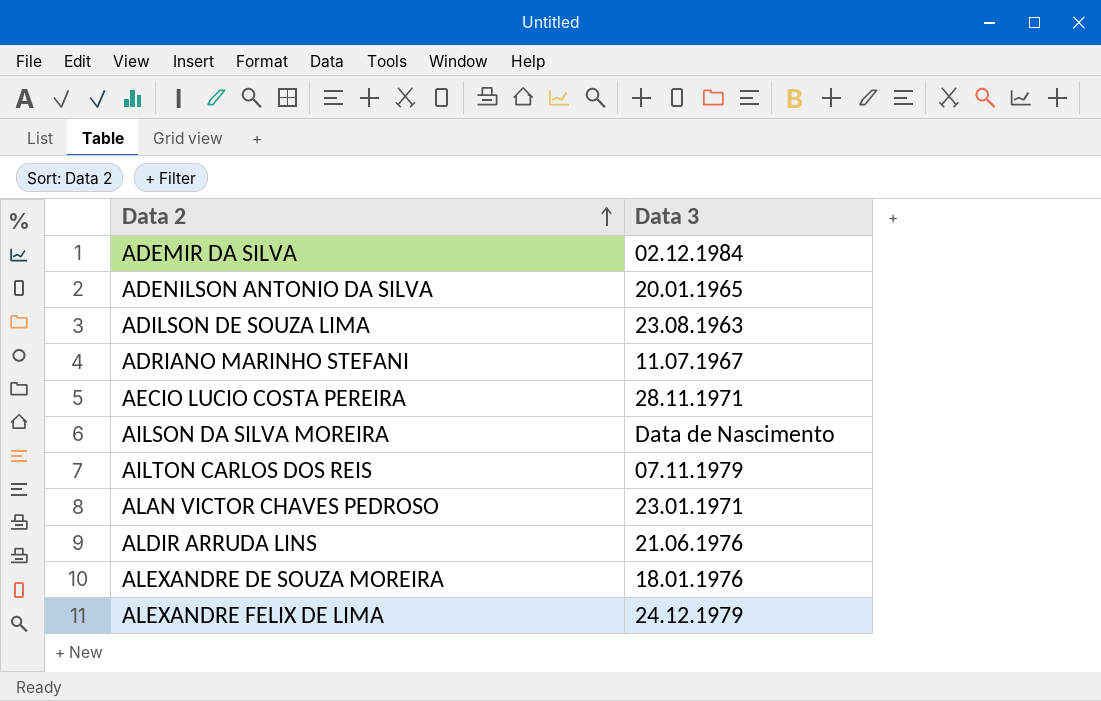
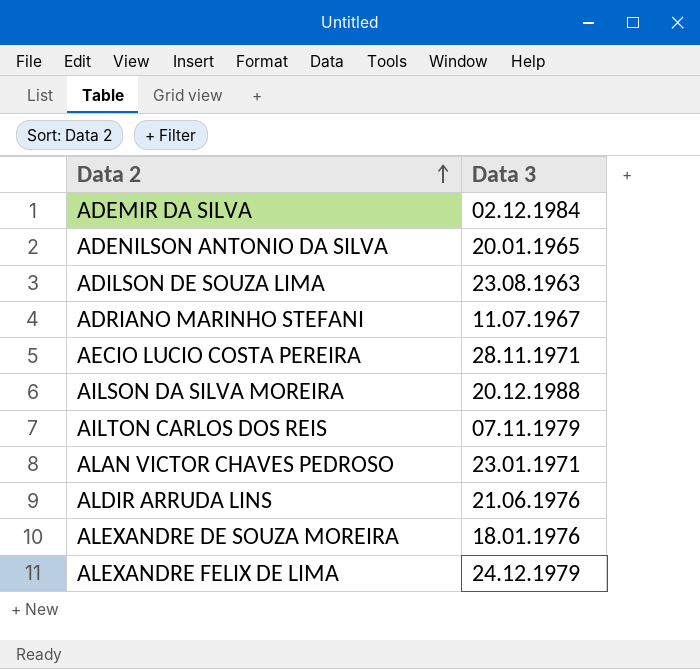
AILSON DA SILVA MOREIRA | Data 3: Data de Nascimento -> 20.12.1988

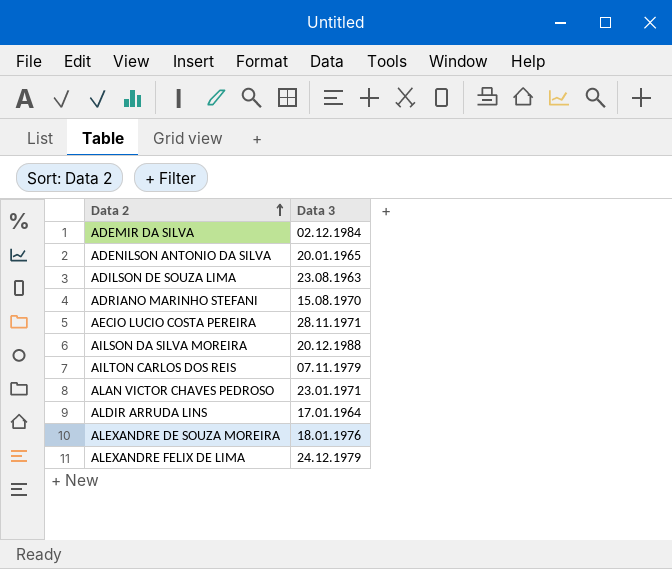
ADRIANO MARINHO STEFANI | Data 3: 11.07.1967 -> 15.08.1970
ALDIR ARRUDA LINS | Data 3: 21.06.1976 -> 17.01.1964

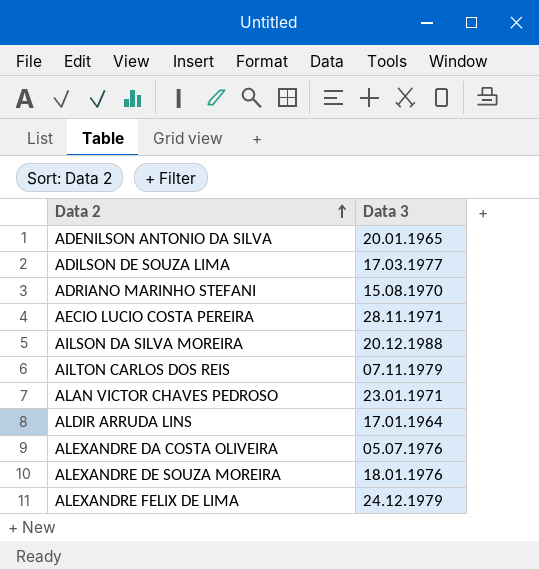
row ADEMIR DA SILVA: 02.12.1984 -> none
ADILSON DE SOUZA LIMA | Data 3: 23.08.1963 -> 17.03.1977
row ALEXANDRE DA COSTA OLIVEIRA: none -> 05.07.1976

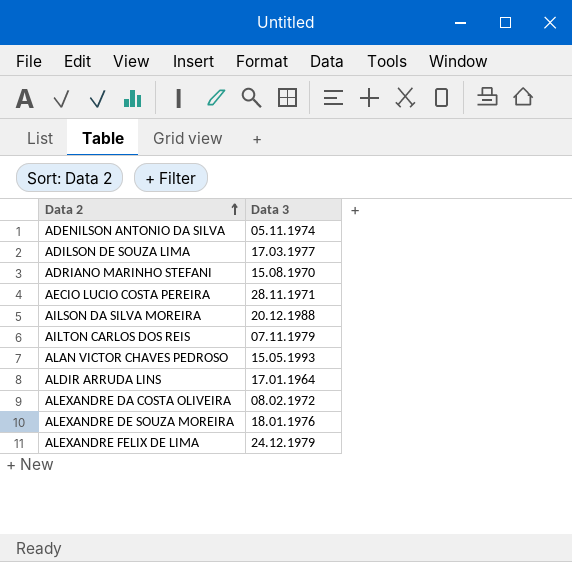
ADENILSON ANTONIO DA SILVA | Data 3: 20.01.1965 -> 05.11.1974
ALAN VICTOR CHAVES PEDROSO | Data 3: 23.01.1971 -> 15.05.1993
ALEXANDRE DA COSTA OLIVEIRA | Data 3: 05.07.1976 -> 08.02.1972

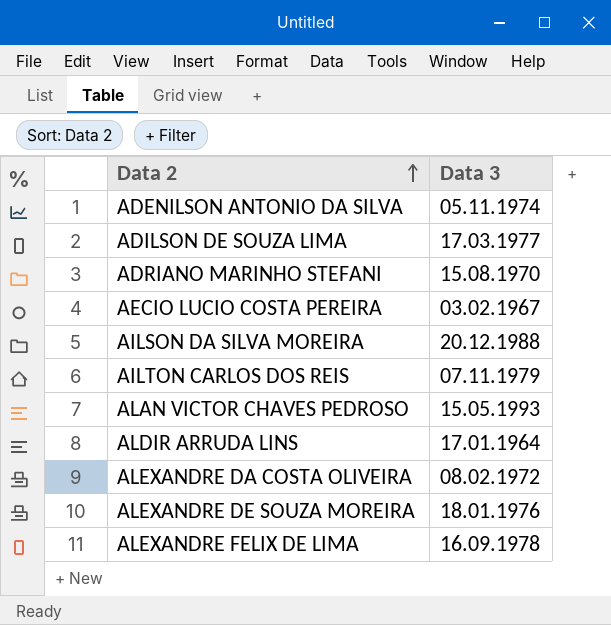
AECIO LUCIO COSTA PEREIRA | Data 3: 28.11.1971 -> 03.02.1967
ALEXANDRE FELIX DE LIMA | Data 3: 24.12.1979 -> 16.09.1978

